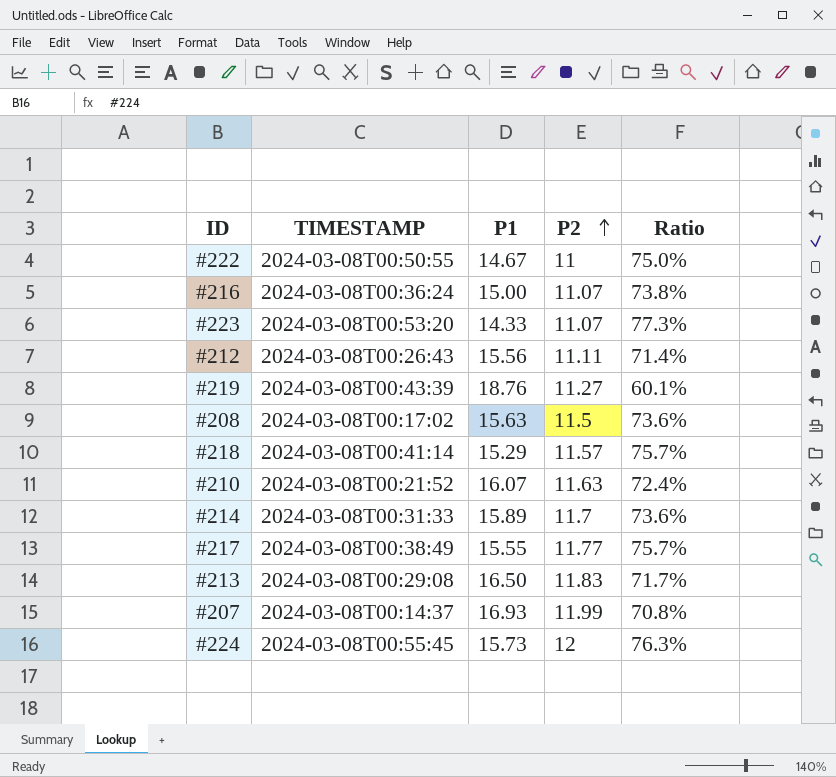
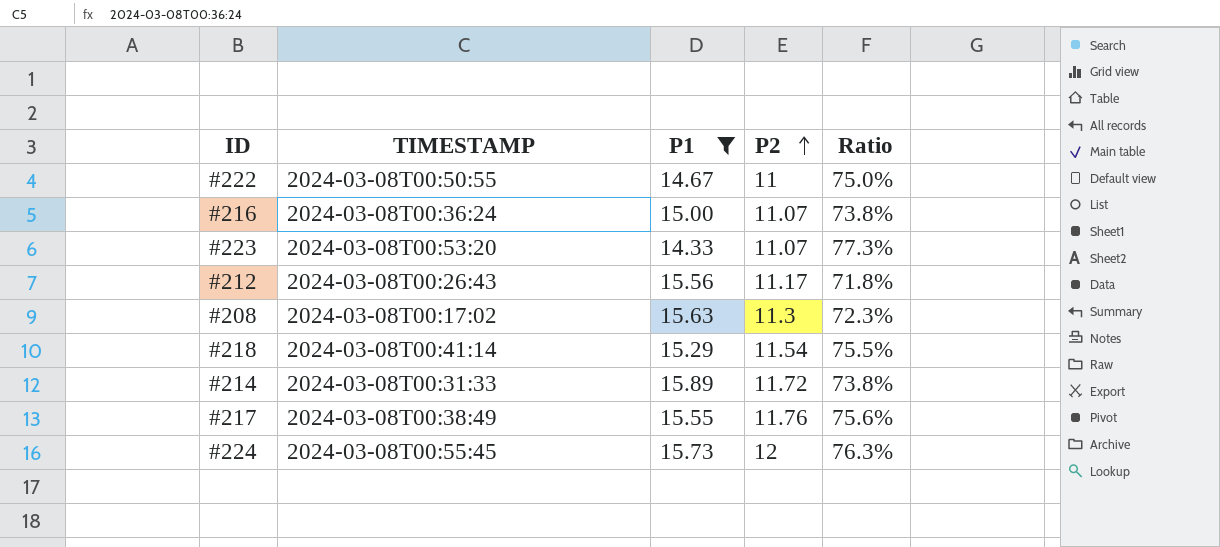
filter: none -> P1 <= 15.89
#212 | P2: 11.11 -> 11.17
#212 | Ratio: 71.4% -> 71.8%
#208 | P2: 11.5 -> 11.3
#208 | Ratio: 73.6% -> 72.3%
#218 | P2: 11.57 -> 11.54
#218 | Ratio: 75.7% -> 75.5%
#214 | P2: 11.7 -> 11.72
#214 | Ratio: 73.6% -> 73.8%
#217 | P2: 11.77 -> 11.76
#217 | Ratio: 75.7% -> 75.6%

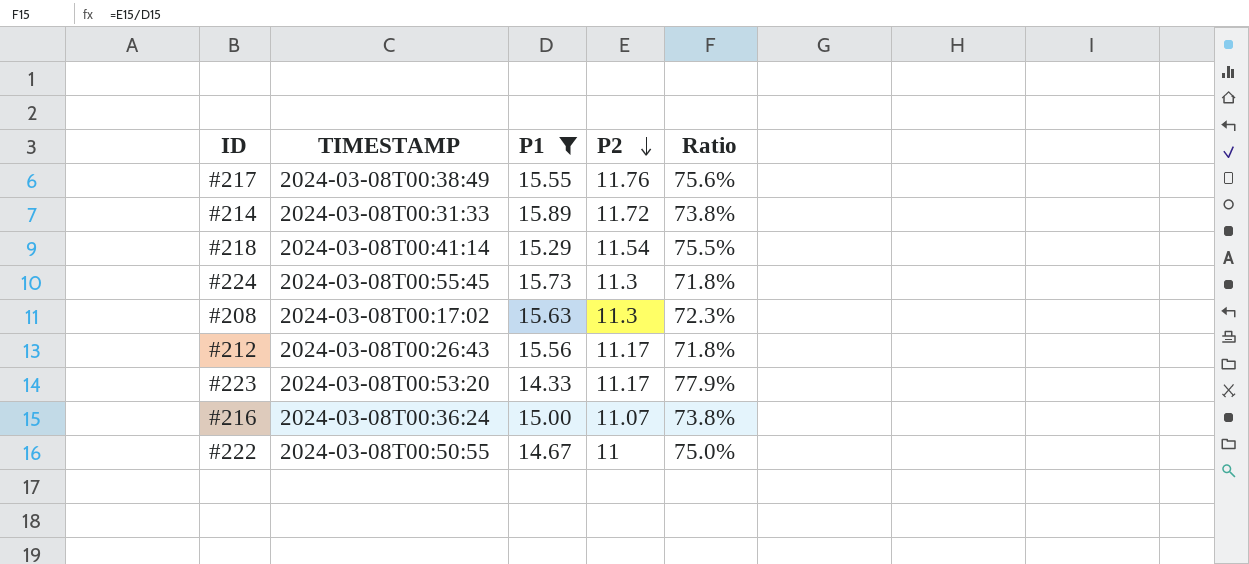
row order: P2 ascending -> P2 descending
#224 | P2: 12 -> 11.3
#224 | Ratio: 76.3% -> 71.8%
#223 | P2: 11.07 -> 11.17
#223 | Ratio: 77.3% -> 77.9%

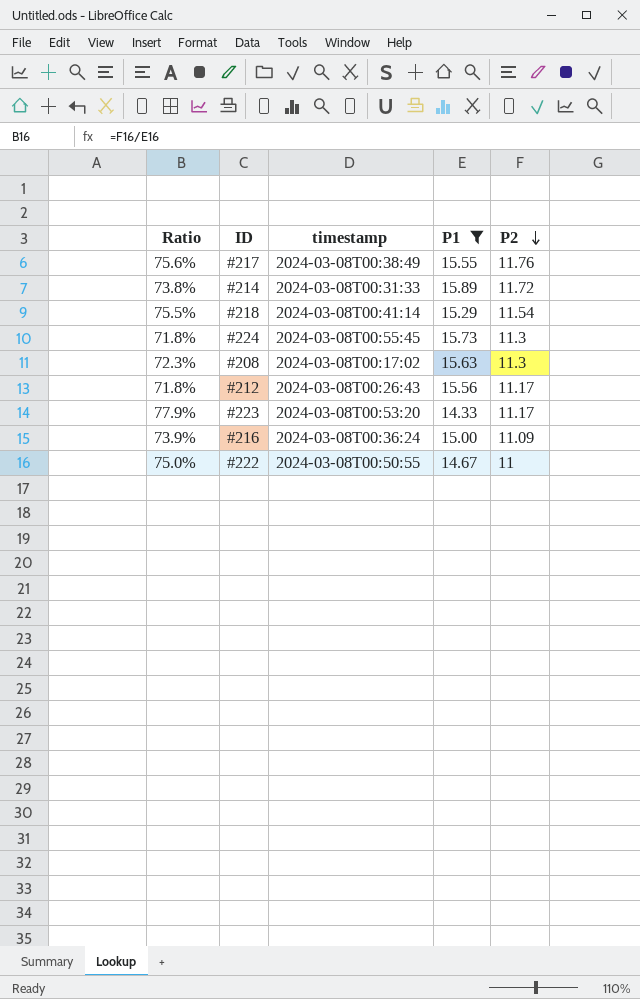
column Ratio | position: 5 -> 1
column name: TIMESTAMP -> timestamp
#216 | Ratio: 73.8% -> 73.9%
#216 | P2: 11.07 -> 11.09

